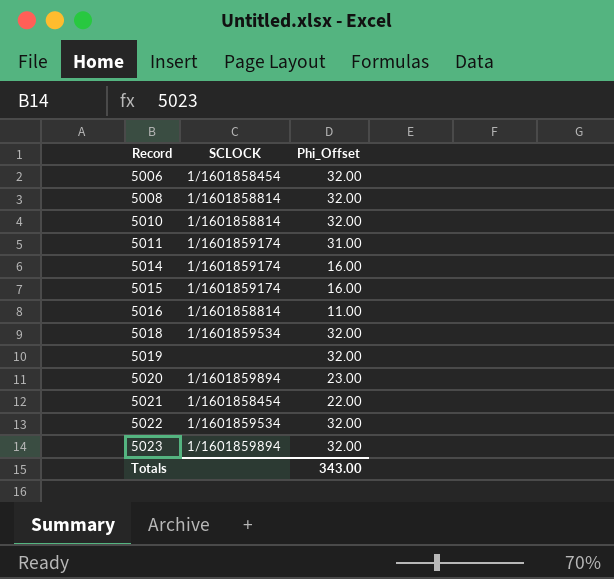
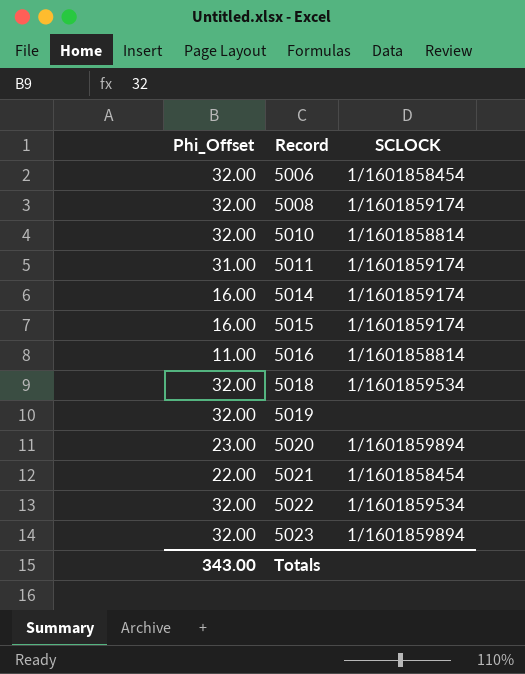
column Phi_Offset | position: 3 -> 1
5008 | SCLOCK: 1/1601858814 -> 1/1601859174

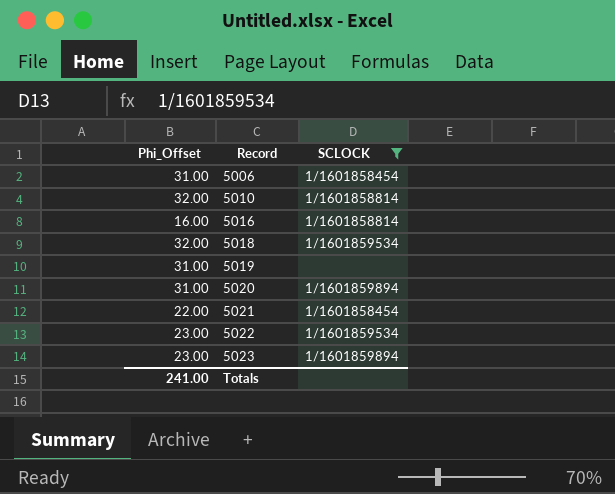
filter: none -> SCLOCK != 1/1601859174
5006 | Phi_Offset: 32.00 -> 31.00
5016 | Phi_Offset: 11.00 -> 16.00
5019 | Phi_Offset: 32.00 -> 31.00
5020 | Phi_Offset: 23.00 -> 31.00
5022 | Phi_Offset: 32.00 -> 23.00
5023 | Phi_Offset: 32.00 -> 23.00
Totals | Phi_Offset: 343.00 -> 241.00

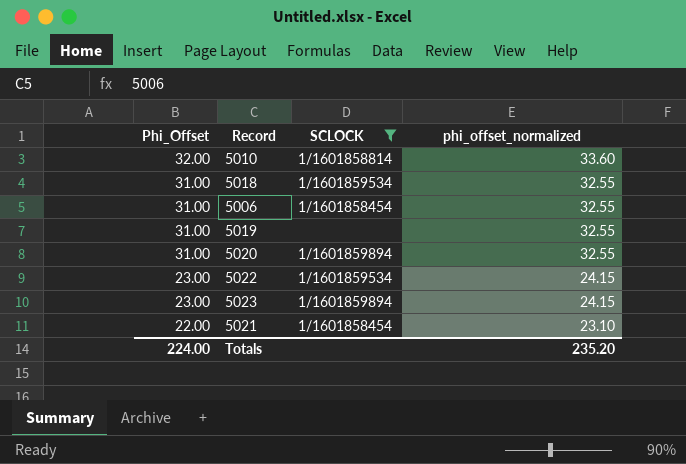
row order: Record ascending -> Phi_Offset descending
column phi_offset_normalized | formula: none -> [Phi_Offset] * 1.05
row 5016: 16.00 | 1/1601858814 -> none
5018 | Phi_Offset: 32.00 -> 31.00
Totals | Phi_Offset: 241.00 -> 224.00

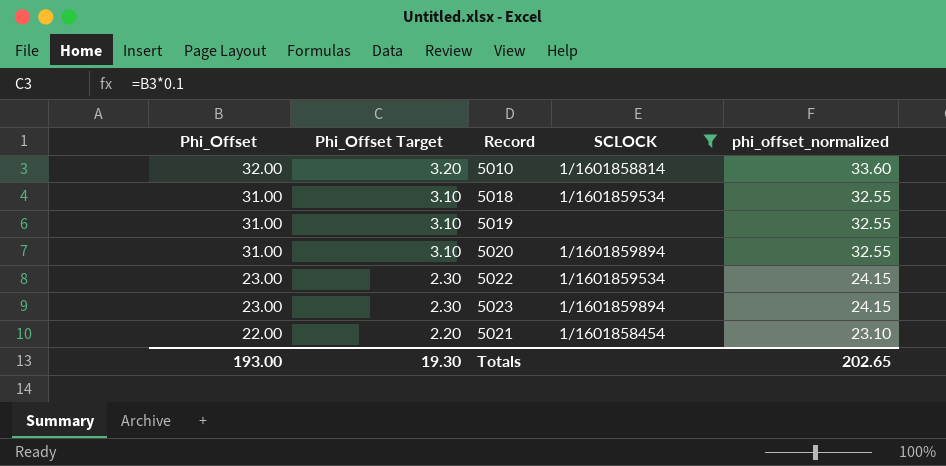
column Phi_Offset Target | formula: none -> [Phi_Offset] * 0.1
row 5006: 31.00 | 1/1601858454 | 32.55 -> none
Totals | Phi_Offset: 224.00 -> 193.00
Totals | phi_offset_normalized: 235.20 -> 202.65

